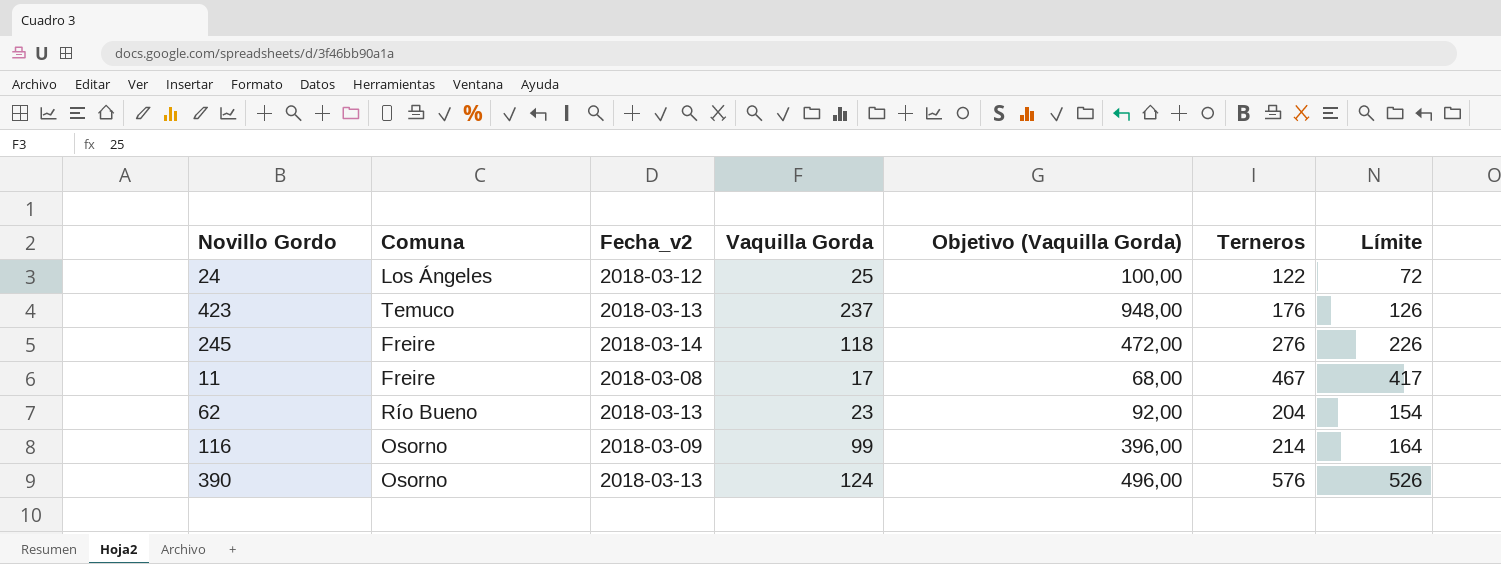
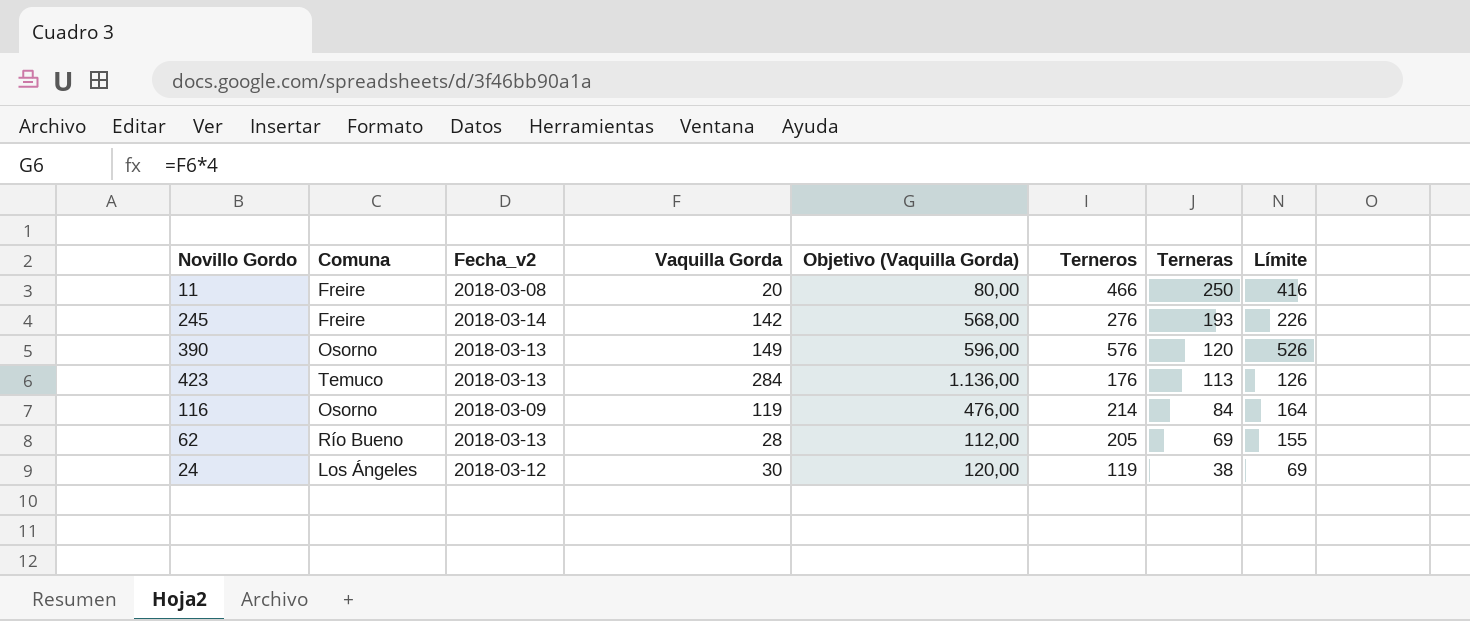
row order: none -> Terneras descending
column Terneras | position: none -> 7
11 | Vaquilla Gorda: 17 -> 20
11 | Objetivo (Vaquilla Gorda): 68,00 -> 80,00
11 | Terneros: 467 -> 466
11 | Límite: 417 -> 416
245 | Vaquilla Gorda: 118 -> 142
245 | Objetivo (Vaquilla Gorda): 472,00 -> 568,00
390 | Vaquilla Gorda: 124 -> 149
390 | Objetivo (Vaquilla Gorda): 496,00 -> 596,00
423 | Vaquilla Gorda: 237 -> 284
423 | Objetivo (Vaquilla Gorda): 948,00 -> 1.136,00
116 | Vaquilla Gorda: 99 -> 119
116 | Objetivo (Vaquilla Gorda): 396,00 -> 476,00
62 | Vaquilla Gorda: 23 -> 28
62 | Objetivo (Vaquilla Gorda): 92,00 -> 112,00
62 | Terneros: 204 -> 205
62 | Límite: 154 -> 155
24 | Vaquilla Gorda: 25 -> 30
24 | Objetivo (Vaquilla Gorda): 100,00 -> 120,00
24 | Terneros: 122 -> 119
24 | Límite: 72 -> 69

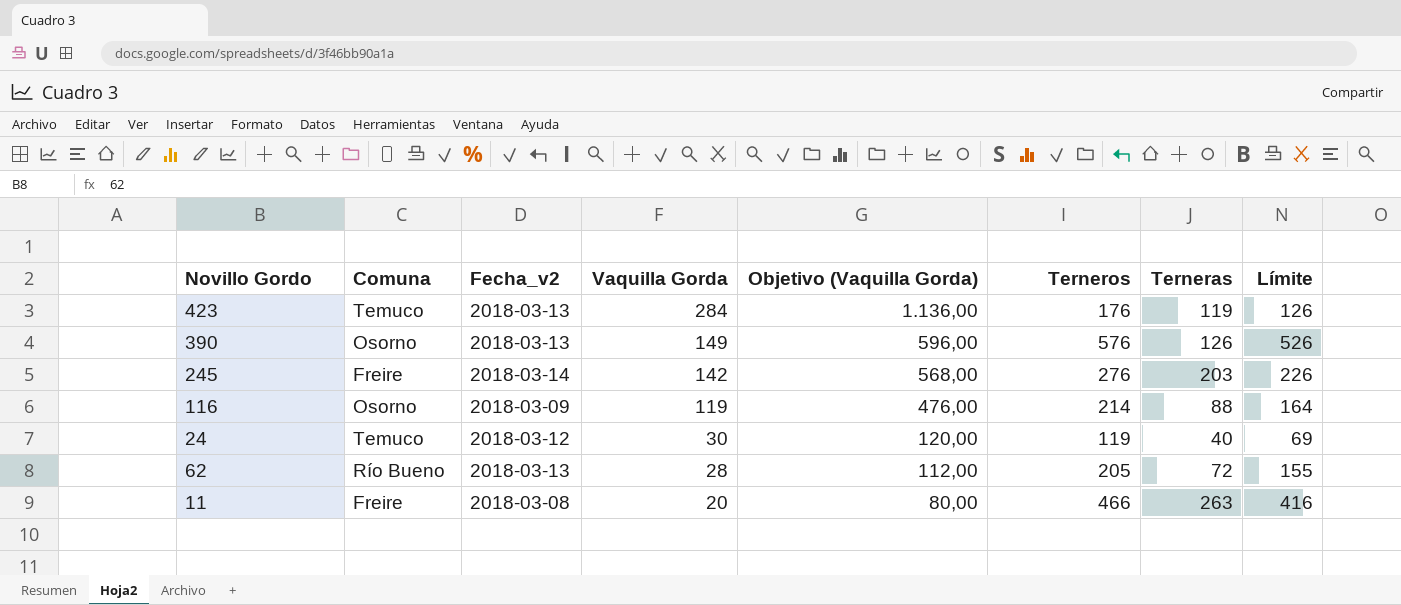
row order: Terneras descending -> Vaquilla Gorda descending
423 | Terneras: 113 -> 119
390 | Terneras: 120 -> 126
245 | Terneras: 193 -> 203
116 | Terneras: 84 -> 88
24 | Comuna: Los Ángeles -> Temuco
24 | Terneras: 38 -> 40
62 | Terneras: 69 -> 72
11 | Terneras: 250 -> 263

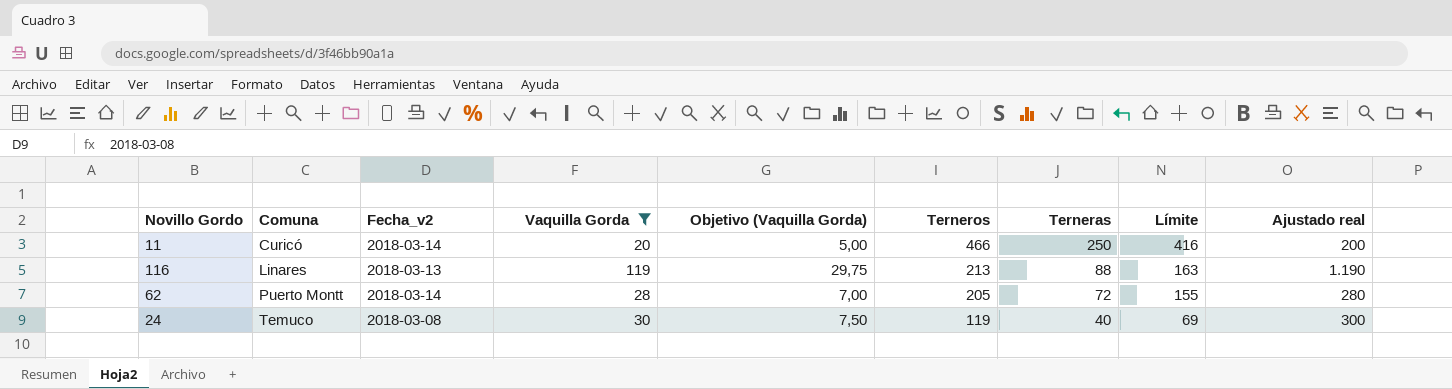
filter: none -> Vaquilla Gorda <= 119
row order: Vaquilla Gorda descending -> Comuna ascending
column Objetivo (Vaquilla Gorda) | formula: [Vaquilla Gorda] * 4 -> [Vaquilla Gorda] * 0,25
column Ajustado real | formula: none -> [Vaquilla Gorda] * 10
11 | Comuna: Freire -> Curicó
11 | Fecha_v2: 2018-03-08 -> 2018-03-14
11 | Terneras: 263 -> 250
116 | Comuna: Osorno -> Linares
116 | Fecha_v2: 2018-03-09 -> 2018-03-13
116 | Terneros: 214 -> 213
116 | Límite: 164 -> 163
62 | Comuna: Río Bueno -> Puerto Montt
62 | Fecha_v2: 2018-03-13 -> 2018-03-14
24 | Fecha_v2: 2018-03-12 -> 2018-03-08

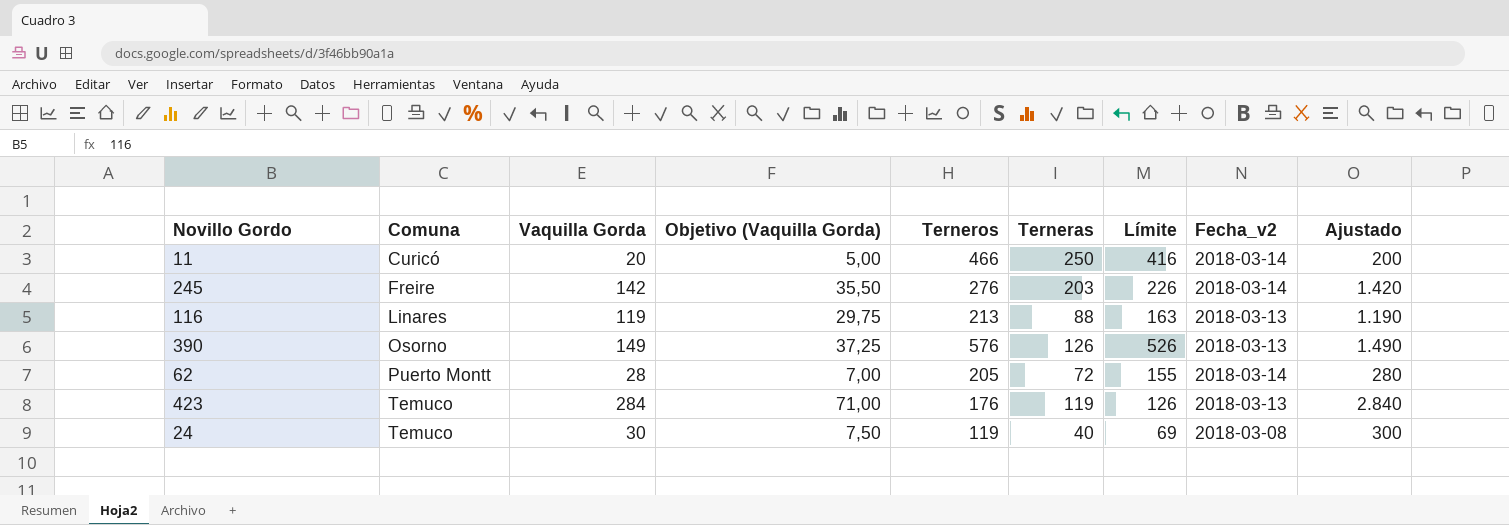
filter: Vaquilla Gorda <= 119 -> none
column Fecha_v2 | position: 3 -> 8
column name: Ajustado real -> Ajustado

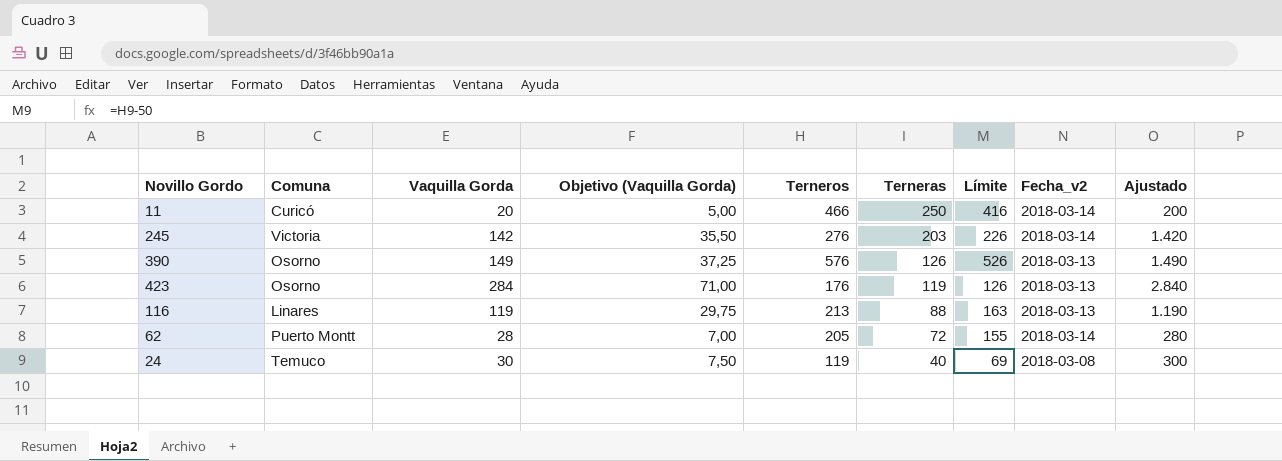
row order: Comuna ascending -> Terneras descending
245 | Comuna: Freire -> Victoria
423 | Comuna: Temuco -> Osorno

